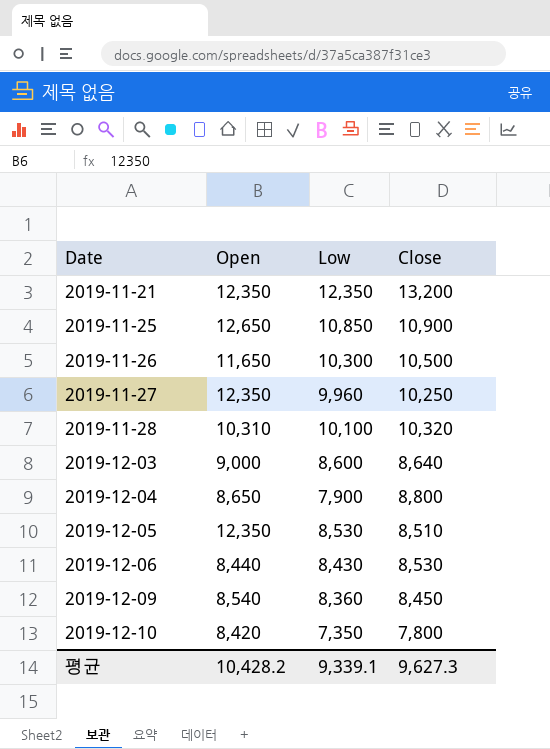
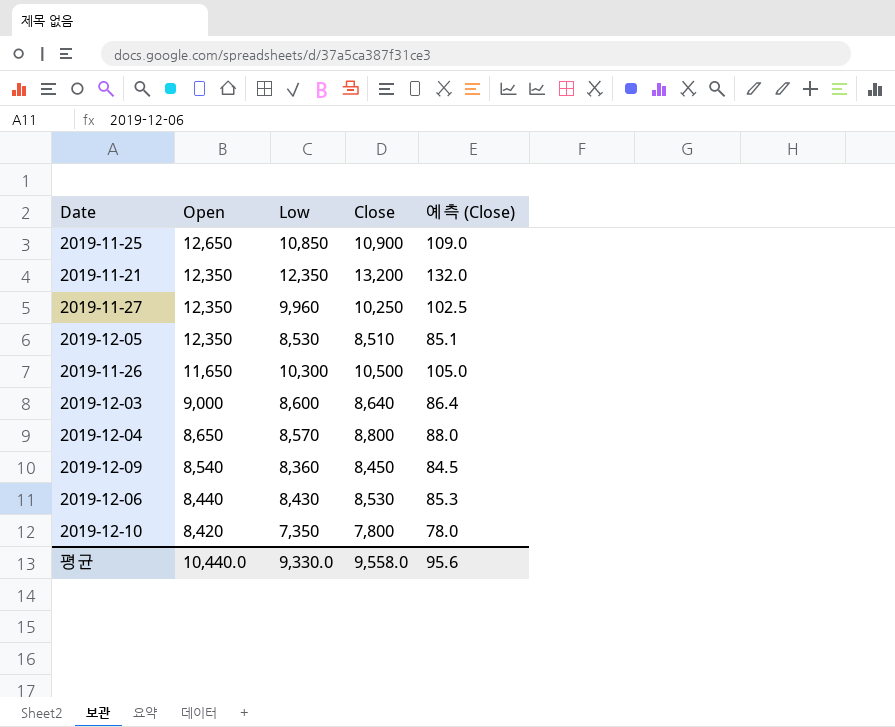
row order: Date ascending -> Open descending
column 예측 (Close) | formula: none -> [Close] * 0.01
row 2019-11-28: 10,310 | 10,100 | 10,320 -> none
2019-12-04 | Low: 7,900 -> 8,570
평균 | Open: 10,428.2 -> 10,440.0
평균 | Low: 9,339.1 -> 9,330.0
평균 | Close: 9,627.3 -> 9,558.0

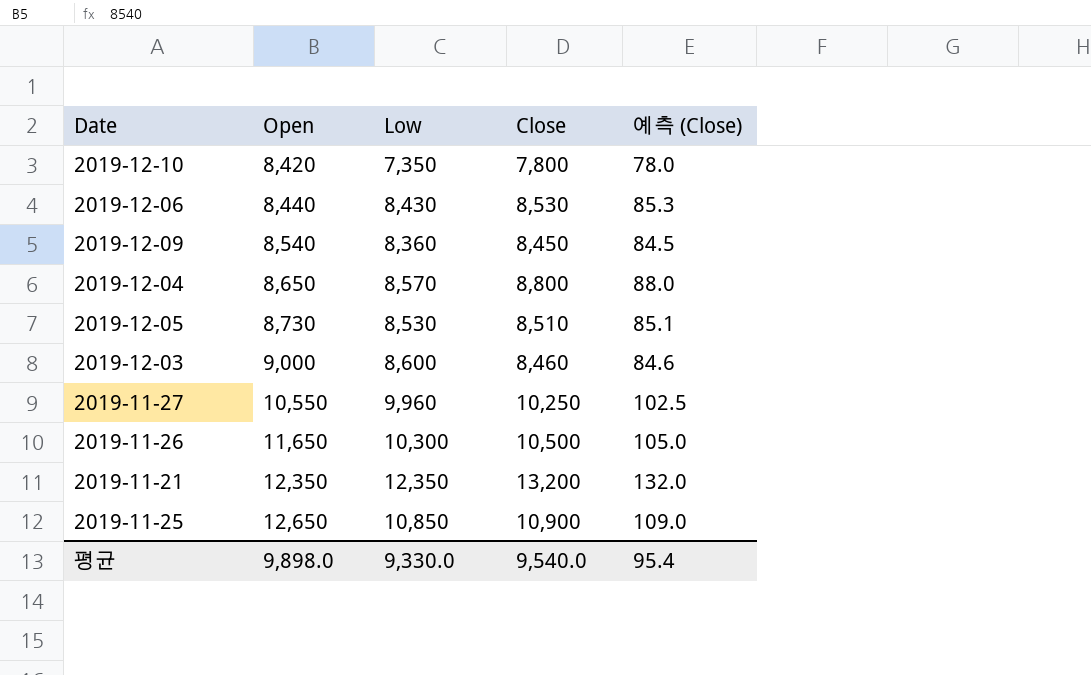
row order: Open descending -> Open ascending
2019-12-05 | Open: 12,350 -> 8,730
2019-12-03 | Close: 8,640 -> 8,460
2019-12-03 | 예측 (Close): 86.4 -> 84.6
2019-11-27 | Open: 12,350 -> 10,550
평균 | Open: 10,440.0 -> 9,898.0
평균 | Close: 9,558.0 -> 9,540.0
평균 | 예측 (Close): 95.6 -> 95.4

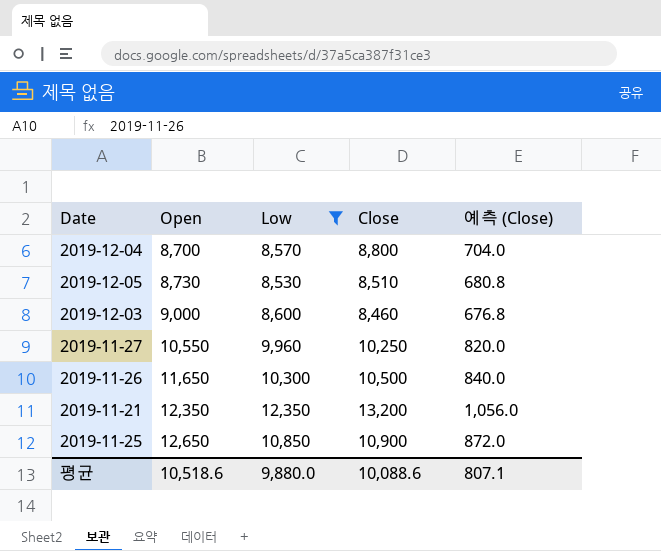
filter: none -> Low >= 8,530
column 예측 (Close) | formula: [Close] * 0.01 -> [Close] * 0.08
2019-12-04 | Open: 8,650 -> 8,700
평균 | Open: 9,898.0 -> 10,518.6
평균 | Low: 9,330.0 -> 9,880.0
평균 | Close: 9,540.0 -> 10,088.6
평균 | 예측 (Close): 95.4 -> 807.1

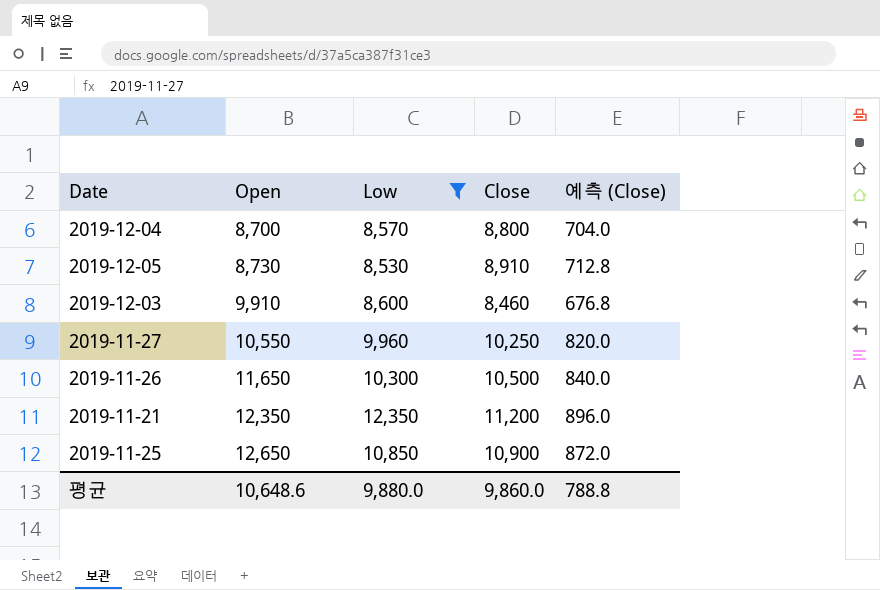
2019-12-05 | Close: 8,510 -> 8,910
2019-12-05 | 예측 (Close): 680.8 -> 712.8
2019-12-03 | Open: 9,000 -> 9,910
2019-11-21 | Close: 13,200 -> 11,200
2019-11-21 | 예측 (Close): 1,056.0 -> 896.0
평균 | Open: 10,518.6 -> 10,648.6
평균 | Close: 10,088.6 -> 9,860.0
평균 | 예측 (Close): 807.1 -> 788.8

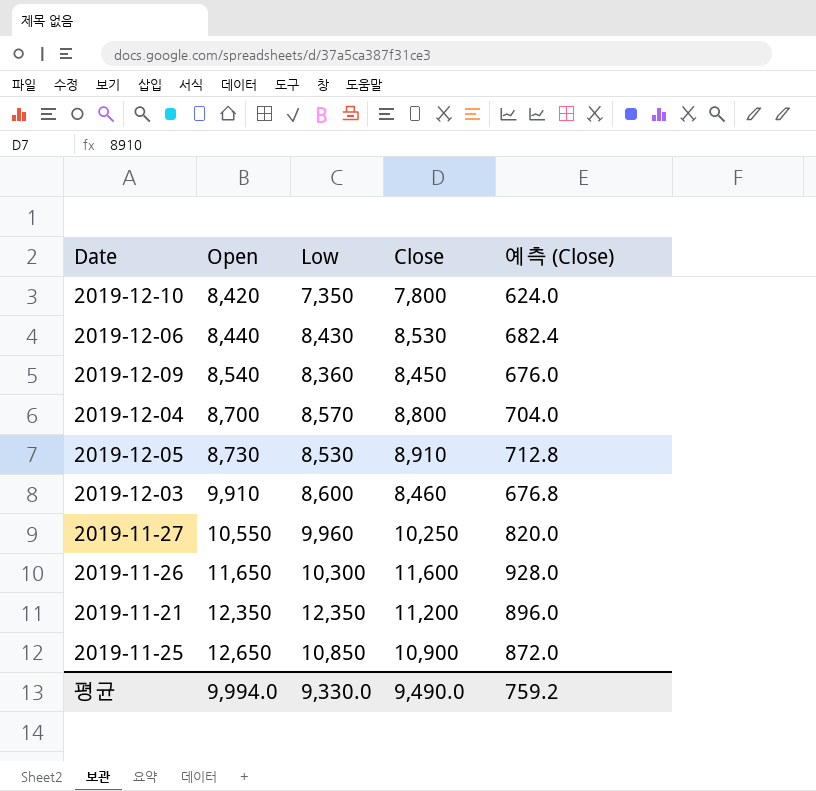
filter: Low >= 8,530 -> none
2019-11-26 | Close: 10,500 -> 11,600
2019-11-26 | 예측 (Close): 840.0 -> 928.0
평균 | Open: 10,648.6 -> 9,994.0
평균 | Low: 9,880.0 -> 9,330.0
평균 | Close: 9,860.0 -> 9,490.0
평균 | 예측 (Close): 788.8 -> 759.2

